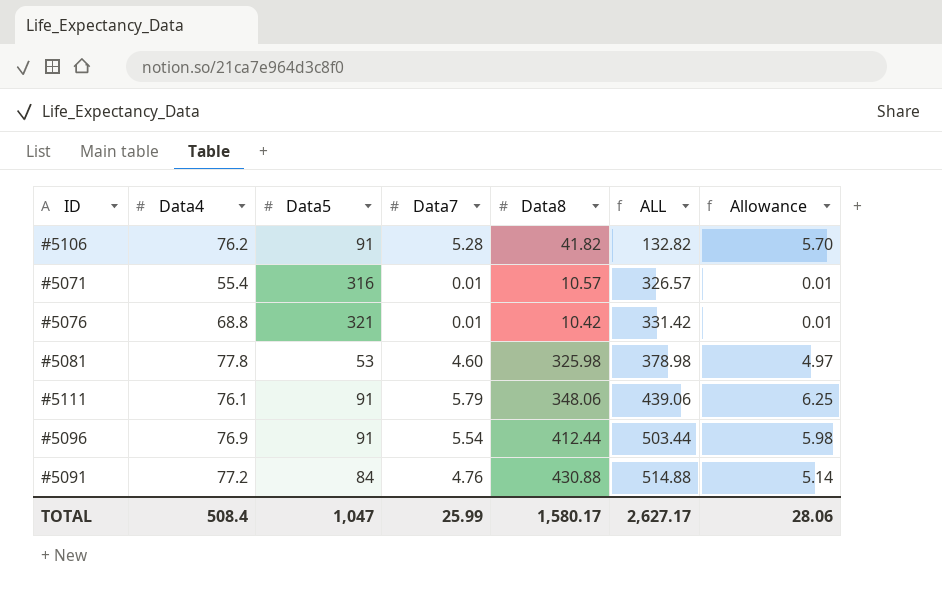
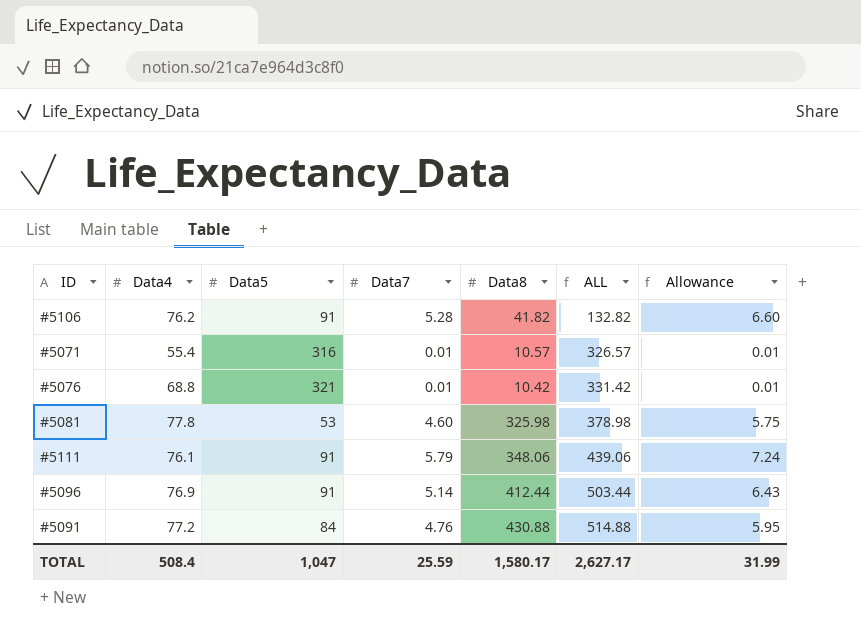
column Allowance | formula: [Data7] * 1.08 -> [Data7] * 1.25
#5096 | Data7: 5.54 -> 5.14
TOTAL | Data7: 25.99 -> 25.59
TOTAL | Allowance: 28.06 -> 31.99

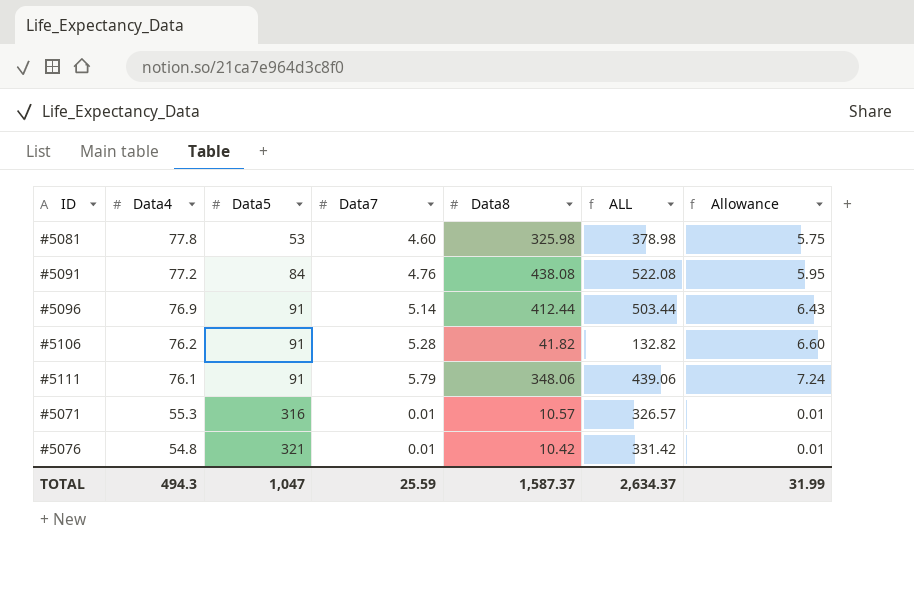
row order: ALL ascending -> Data4 descending
#5091 | Data8: 430.88 -> 438.08
#5091 | ALL: 514.88 -> 522.08
#5071 | Data4: 55.4 -> 55.3
#5076 | Data4: 68.8 -> 54.8
TOTAL | Data4: 508.4 -> 494.3
TOTAL | Data8: 1,580.17 -> 1,587.37
TOTAL | ALL: 2,627.17 -> 2,634.37

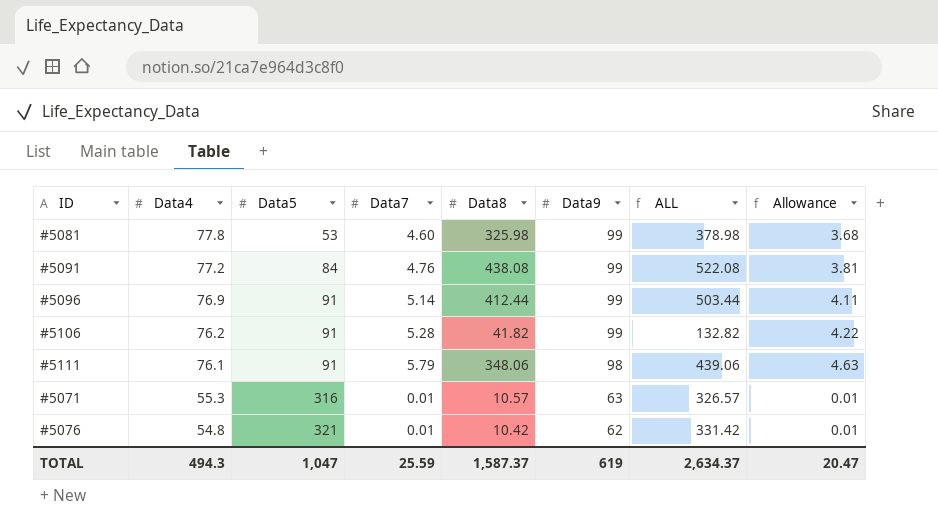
column Data9 | position: none -> 6
column Allowance | formula: [Data7] * 1.25 -> [Data7] * 0.8
TOTAL | Allowance: 31.99 -> 20.47

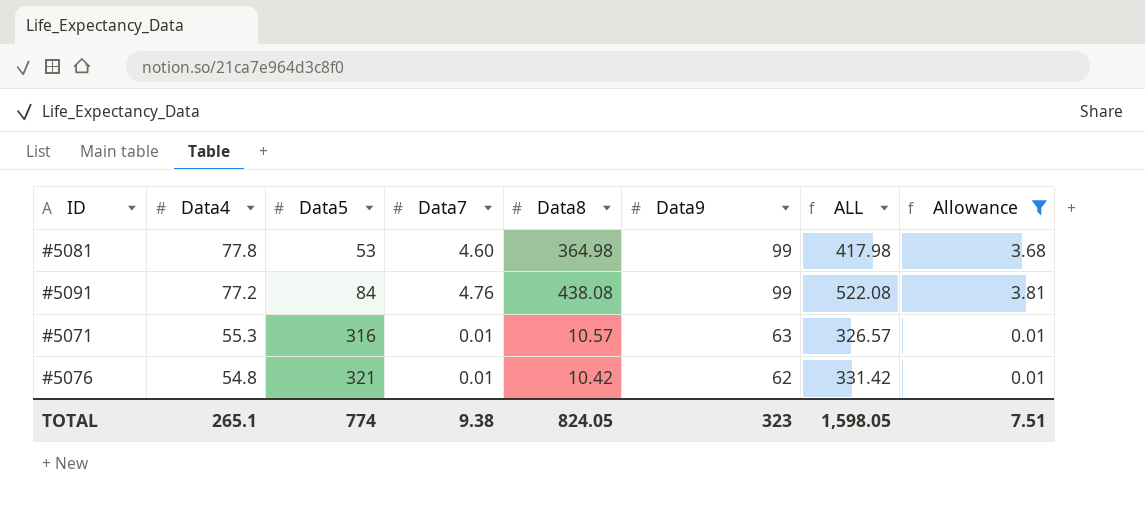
filter: none -> Allowance <= 3.81
#5081 | Data8: 325.98 -> 364.98
#5081 | ALL: 378.98 -> 417.98
TOTAL | Data4: 494.3 -> 265.1
TOTAL | Data5: 1,047 -> 774
TOTAL | Data7: 25.59 -> 9.38
TOTAL | Data8: 1,587.37 -> 824.05
TOTAL | Data9: 619 -> 323
TOTAL | ALL: 2,634.37 -> 1,598.05
TOTAL | Allowance: 20.47 -> 7.51

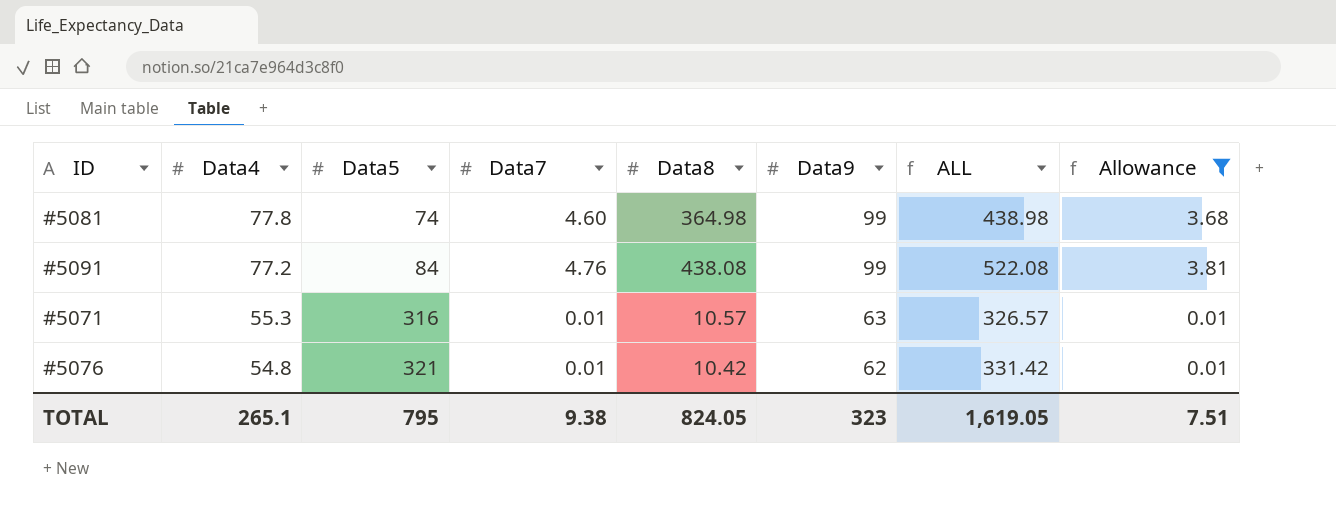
#5081 | Data5: 53 -> 74
#5081 | ALL: 417.98 -> 438.98
TOTAL | Data5: 774 -> 795
TOTAL | ALL: 1,598.05 -> 1,619.05

